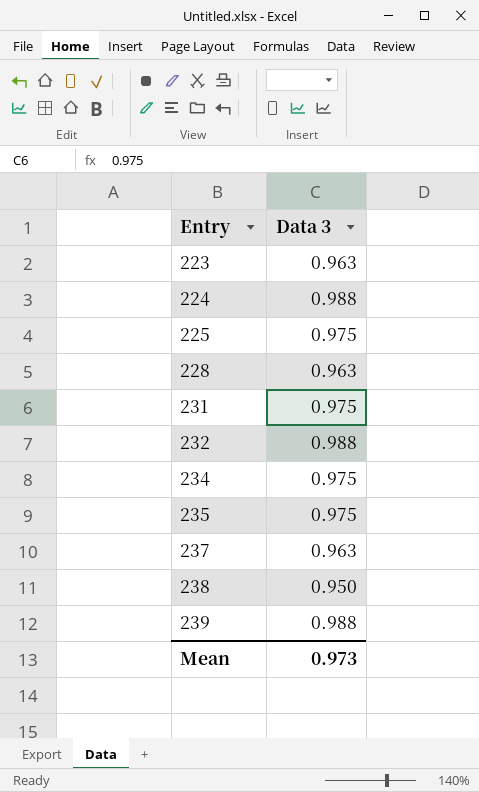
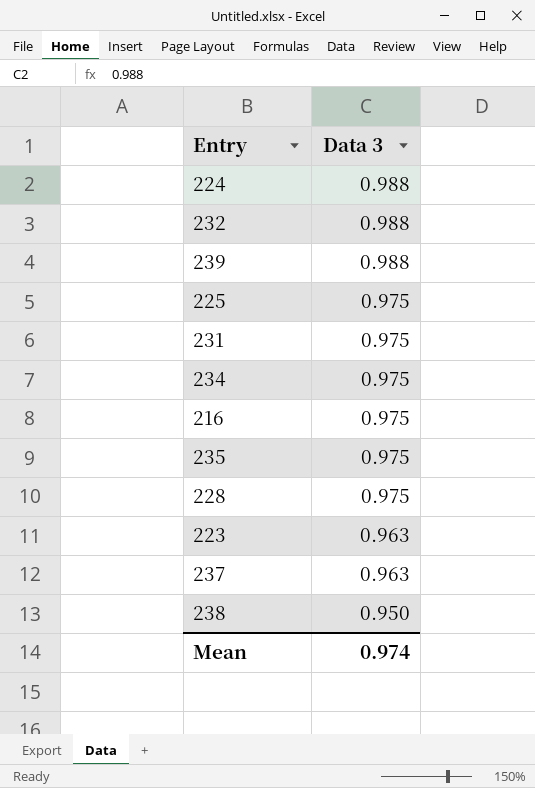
row order: Entry ascending -> Data 3 descending
row 216: none -> 0.975
228 | Data 3: 0.963 -> 0.975
Mean | Data 3: 0.973 -> 0.974

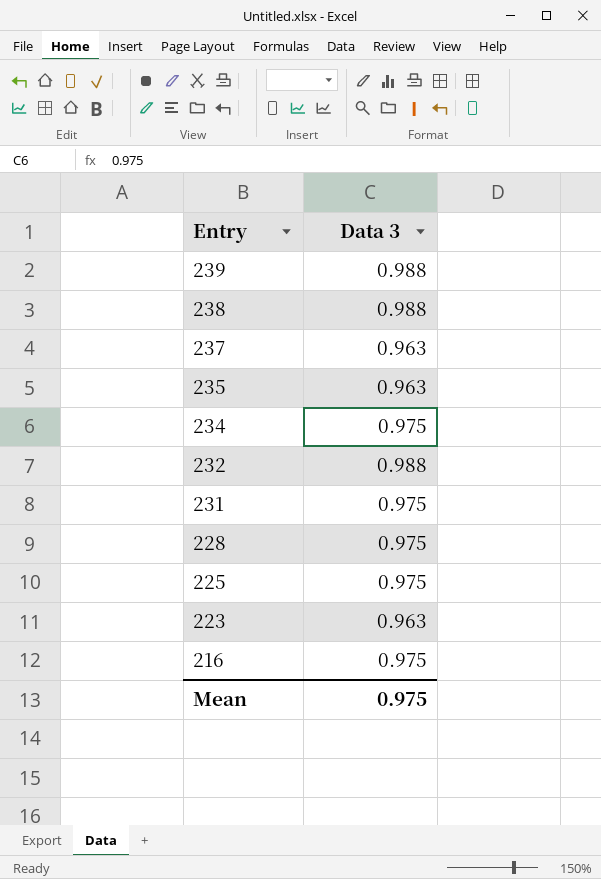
row order: Data 3 descending -> Entry descending
row 224: 0.988 -> none
238 | Data 3: 0.950 -> 0.988
235 | Data 3: 0.975 -> 0.963
Mean | Data 3: 0.974 -> 0.975

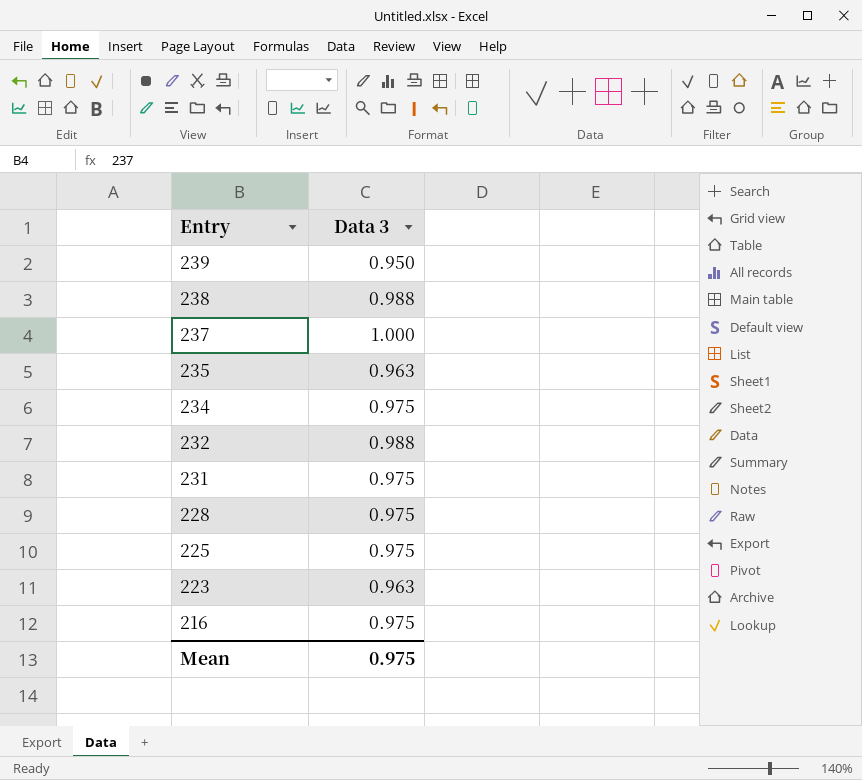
239 | Data 3: 0.988 -> 0.950
237 | Data 3: 0.963 -> 1.000

